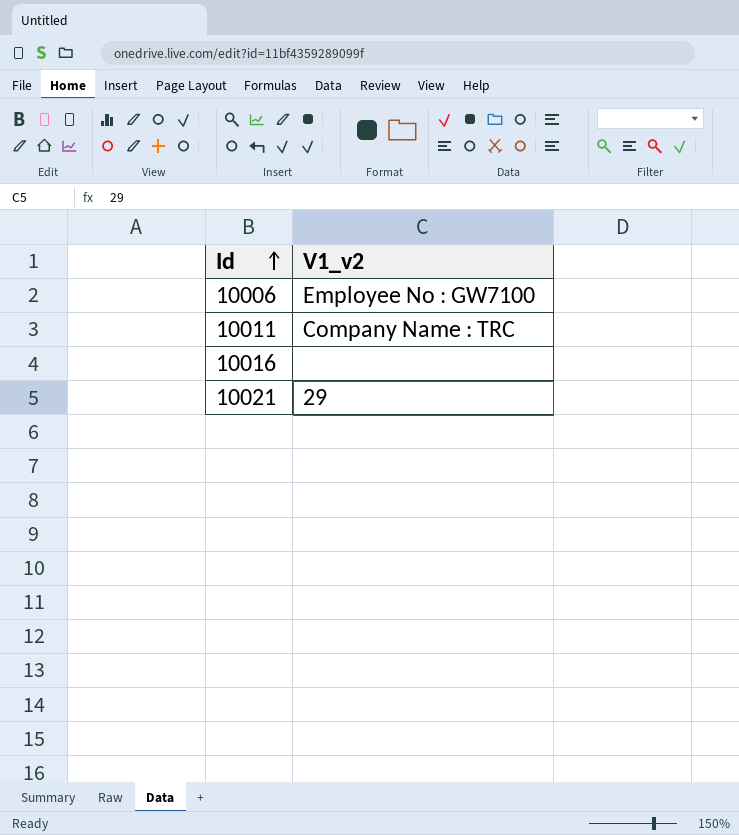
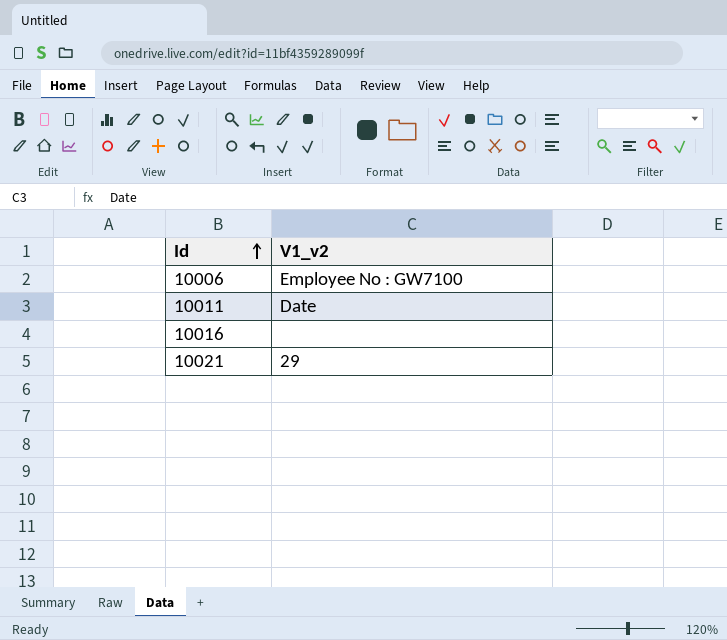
10011 | V1_v2: Company Name : TRC -> Date

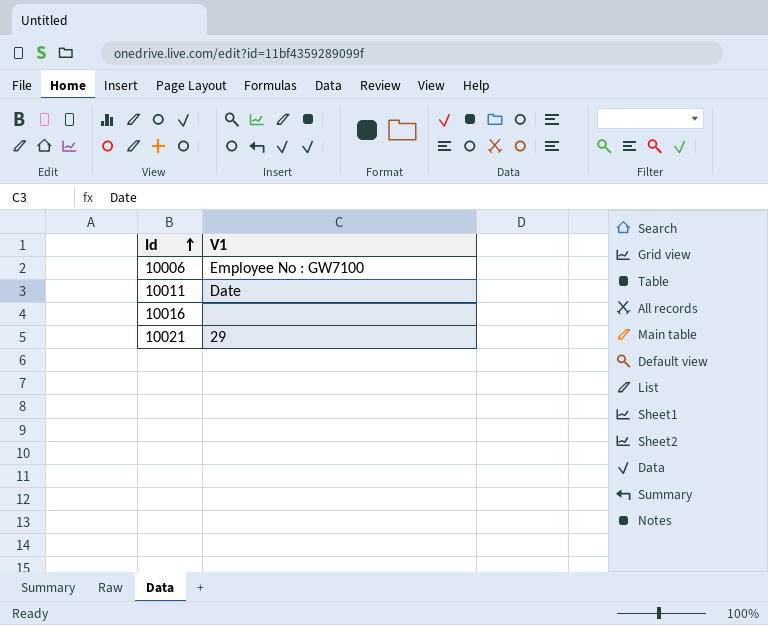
column name: V1_v2 -> V1

